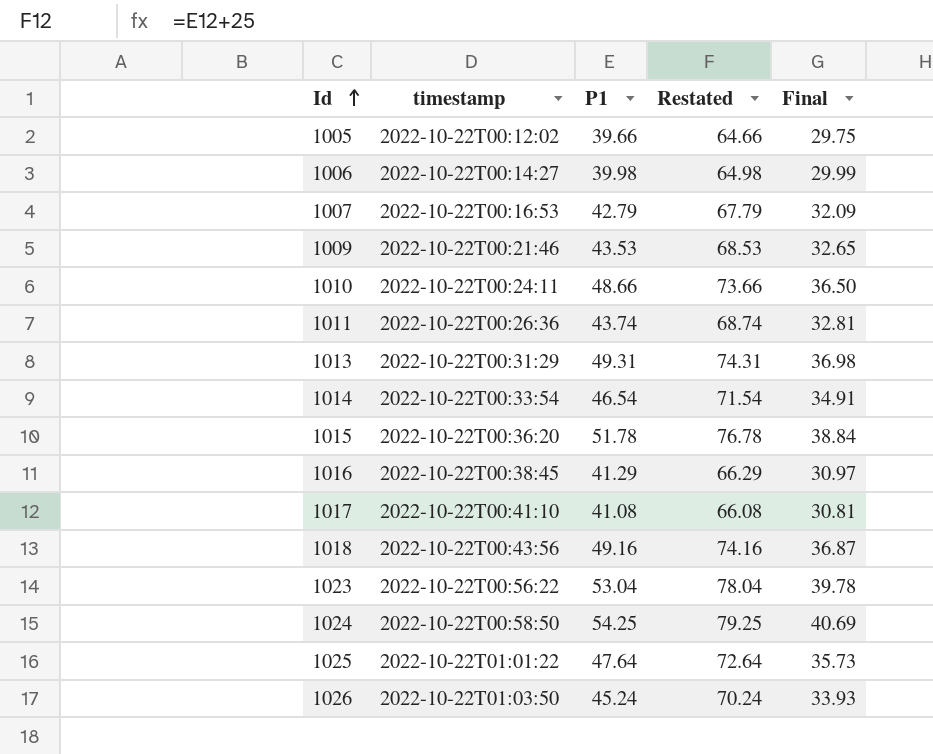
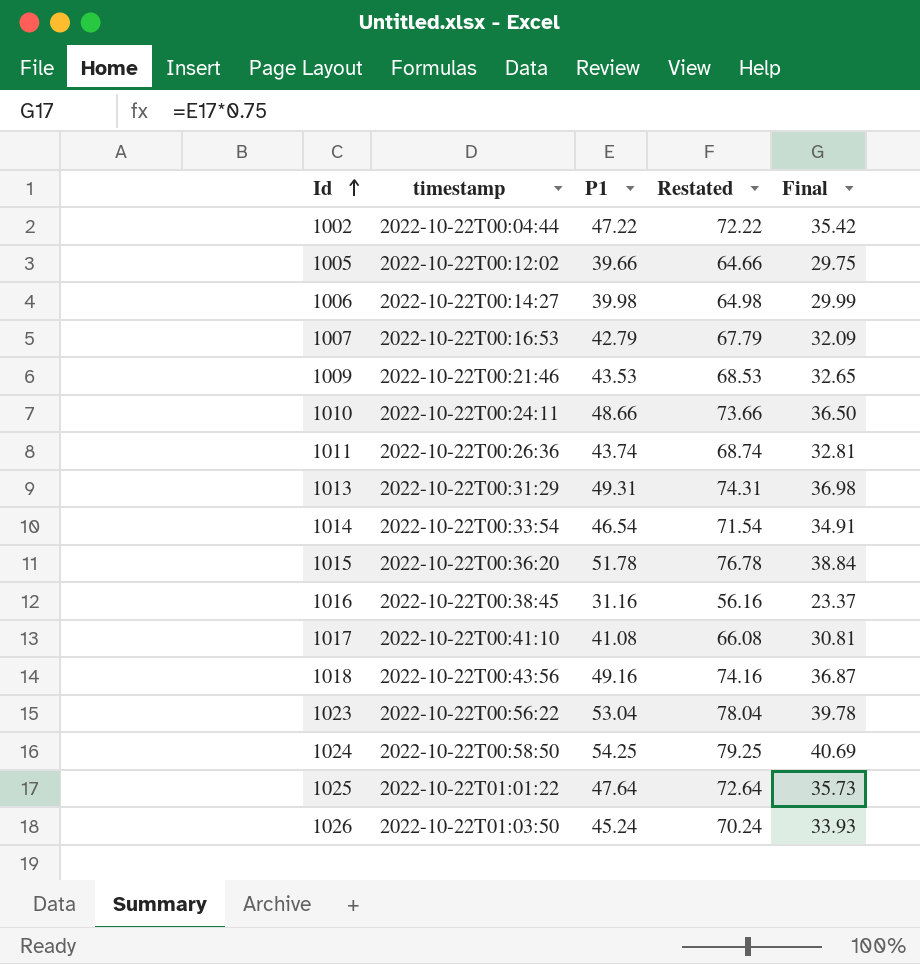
row 1002: none -> 2022-10-22T00:04:44 | 47.22 | 72.22 | 35.42
1016 | P1: 41.29 -> 31.16
1016 | Restated: 66.29 -> 56.16
1016 | Final: 30.97 -> 23.37

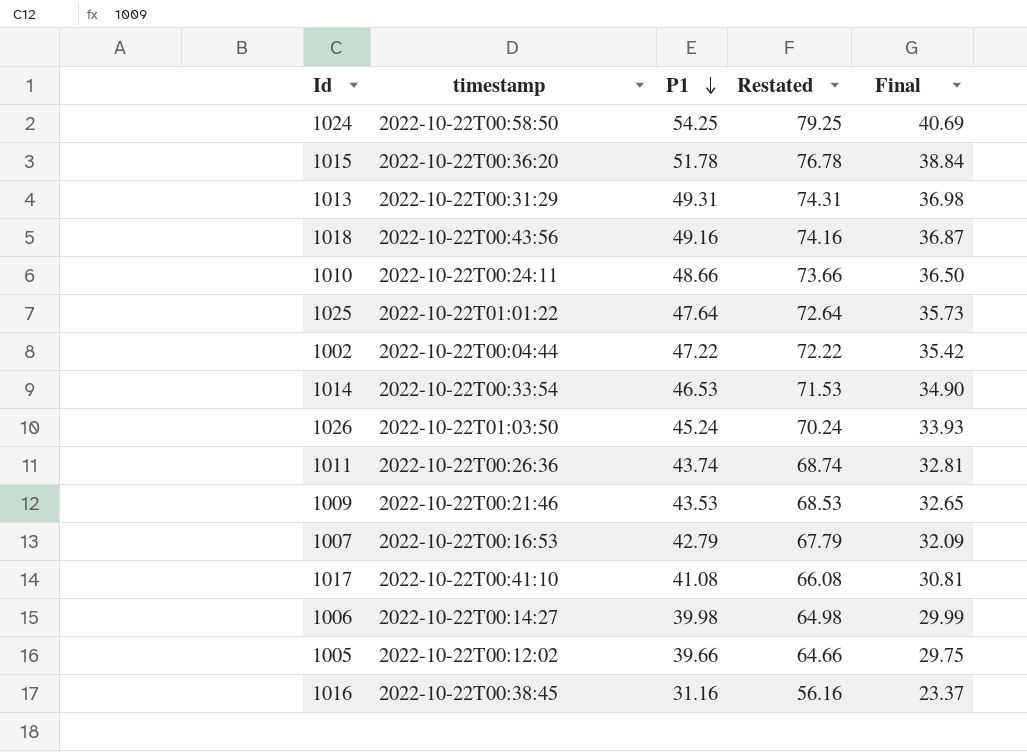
row order: Id ascending -> P1 descending
row 1023: 2022-10-22T00:56:22 | 53.04 | 78.04 | 39.78 -> none
1014 | P1: 46.54 -> 46.53
1014 | Restated: 71.54 -> 71.53
1014 | Final: 34.91 -> 34.90

